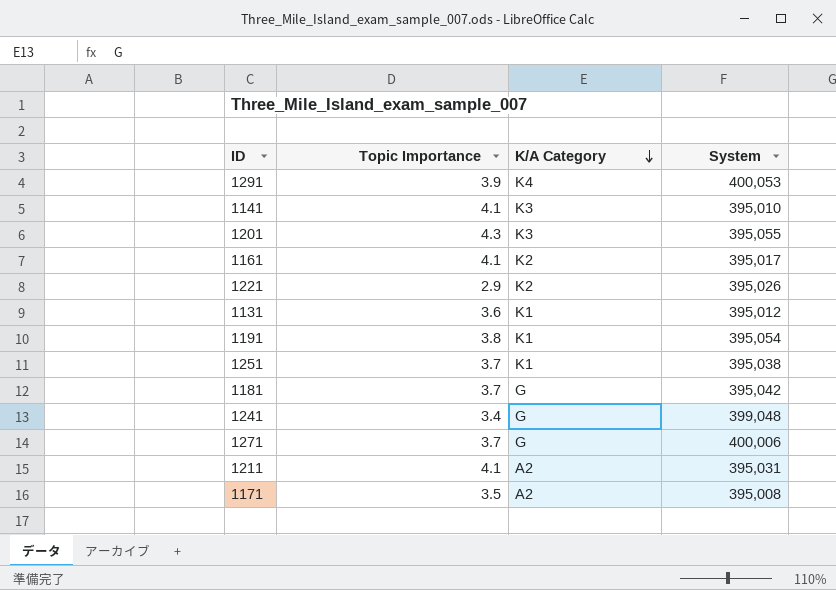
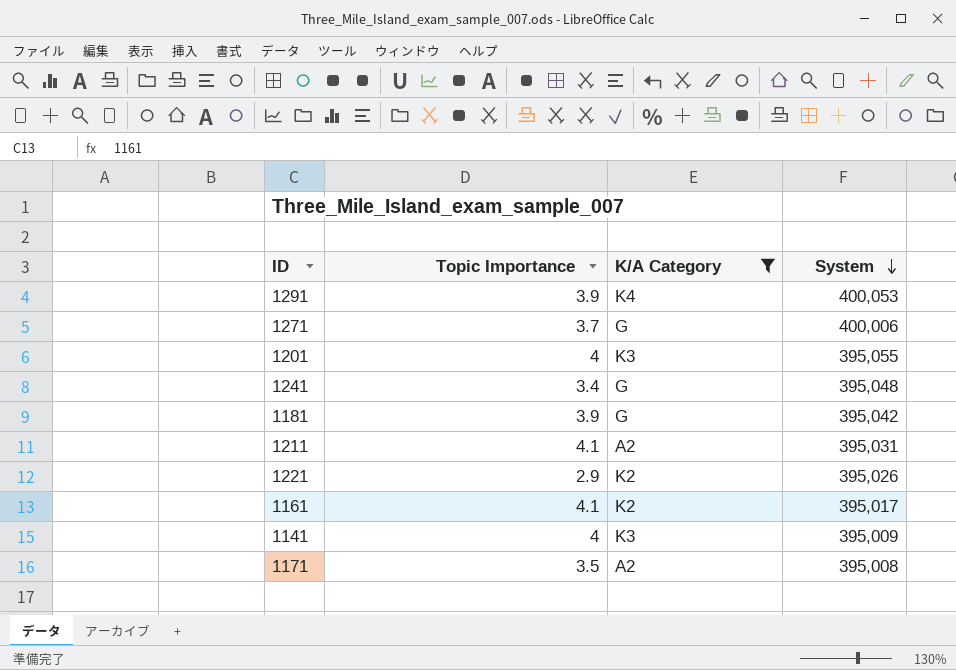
filter: none -> K/A Category != K1
row order: K/A Category descending -> System descending
1201 | Topic Importance: 4.3 -> 4
1241 | System: 399,048 -> 395,048
1181 | Topic Importance: 3.7 -> 3.9
1141 | Topic Importance: 4.1 -> 4
1141 | System: 395,010 -> 395,009

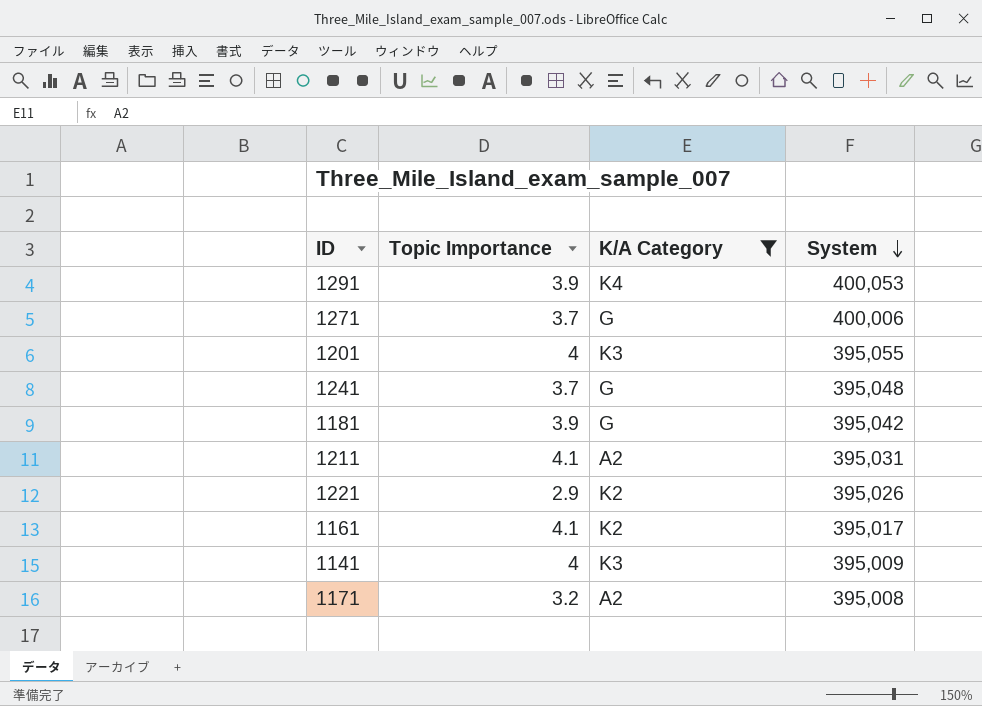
1241 | Topic Importance: 3.4 -> 3.7
1171 | Topic Importance: 3.5 -> 3.2

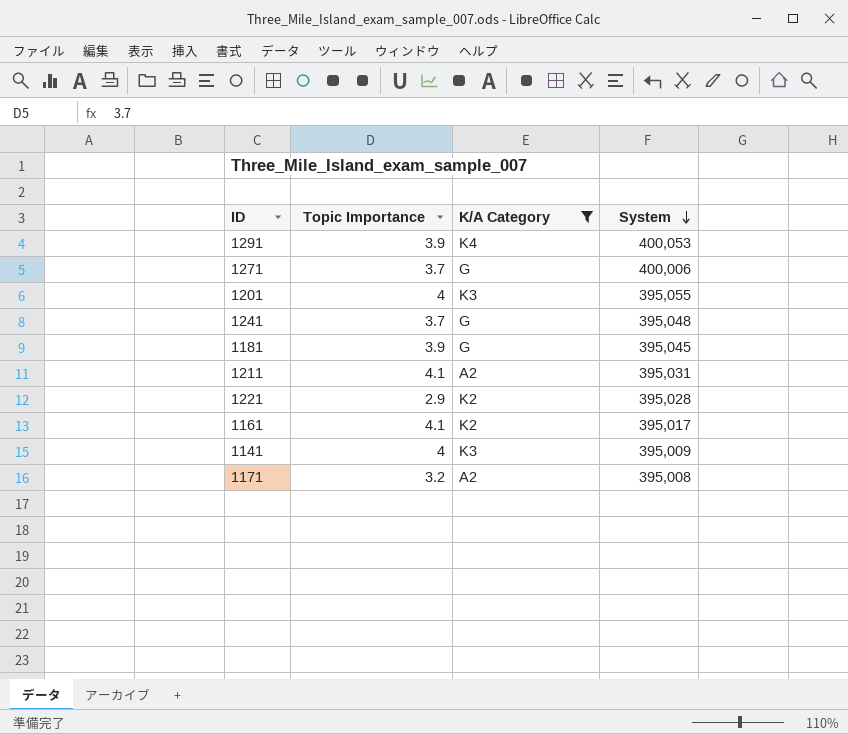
1181 | System: 395,042 -> 395,045
1221 | System: 395,026 -> 395,028

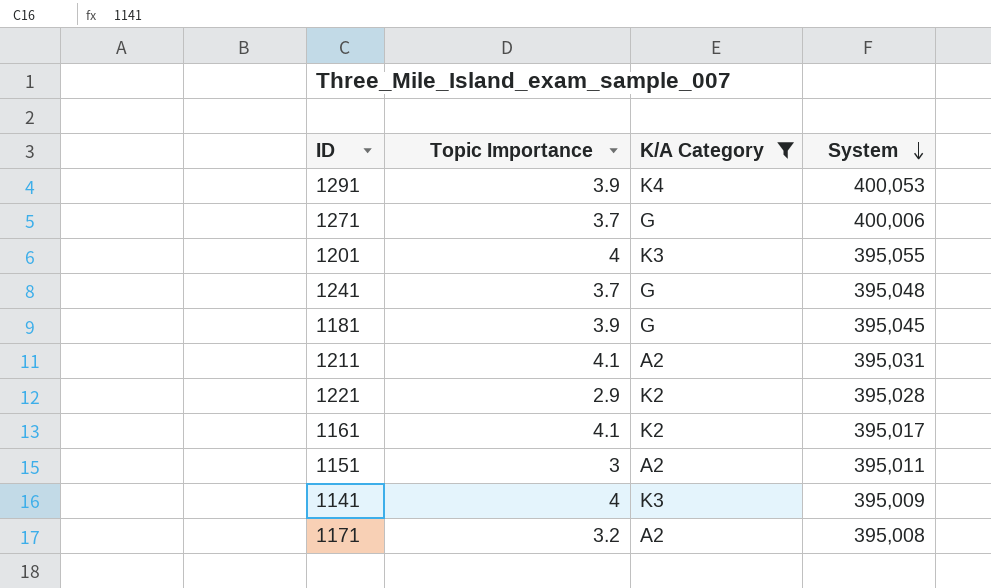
row 1151: none -> 3 | A2 | 395,011

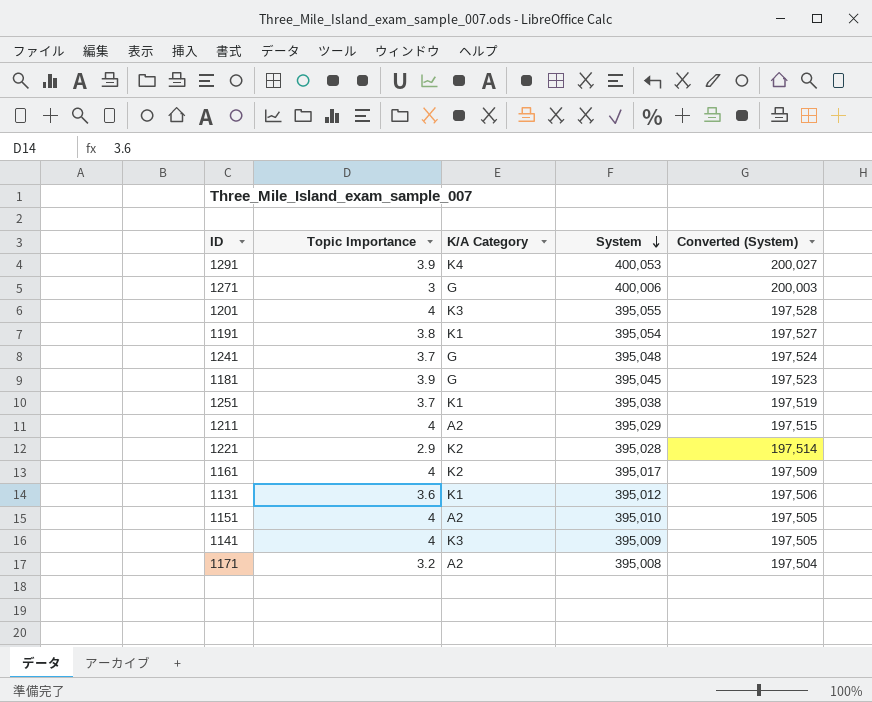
filter: K/A Category != K1 -> none
column Converted (System) | formula: none -> [System] * 0.5
1271 | Topic Importance: 3.7 -> 3
1211 | Topic Importance: 4.1 -> 4
1211 | System: 395,031 -> 395,029
1161 | Topic Importance: 4.1 -> 4
1151 | Topic Importance: 3 -> 4
1151 | System: 395,011 -> 395,010

